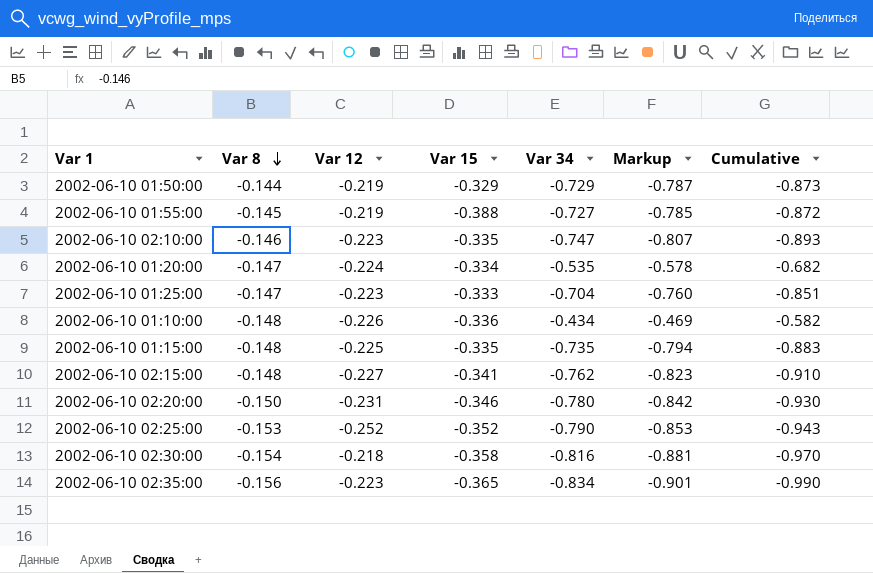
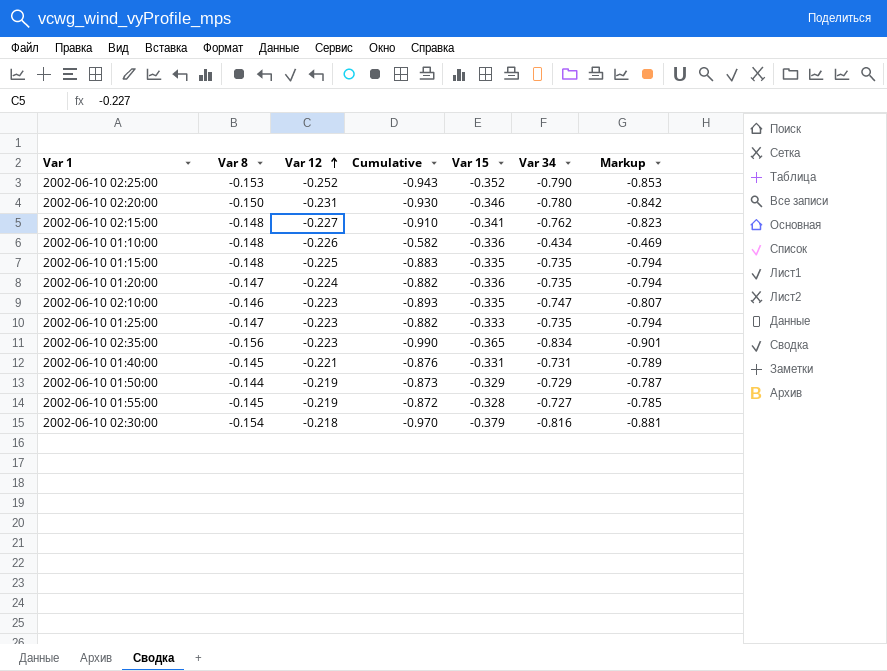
row order: Var 8 descending -> Var 12 ascending
column Cumulative | position: 7 -> 4
2002-06-10 01:20:00 | Cumulative: -0.682 -> -0.882
2002-06-10 01:20:00 | Var 15: -0.334 -> -0.336
2002-06-10 01:20:00 | Var 34: -0.535 -> -0.735
2002-06-10 01:20:00 | Markup: -0.578 -> -0.794
2002-06-10 01:25:00 | Cumulative: -0.851 -> -0.882
2002-06-10 01:25:00 | Var 34: -0.704 -> -0.735
2002-06-10 01:25:00 | Markup: -0.760 -> -0.794
row 2002-06-10 01:40:00: none -> -0.145 | -0.221 | -0.876 | -0.331 | -0.731 | -0.789
2002-06-10 01:55:00 | Var 15: -0.388 -> -0.328
2002-06-10 02:30:00 | Var 15: -0.358 -> -0.379

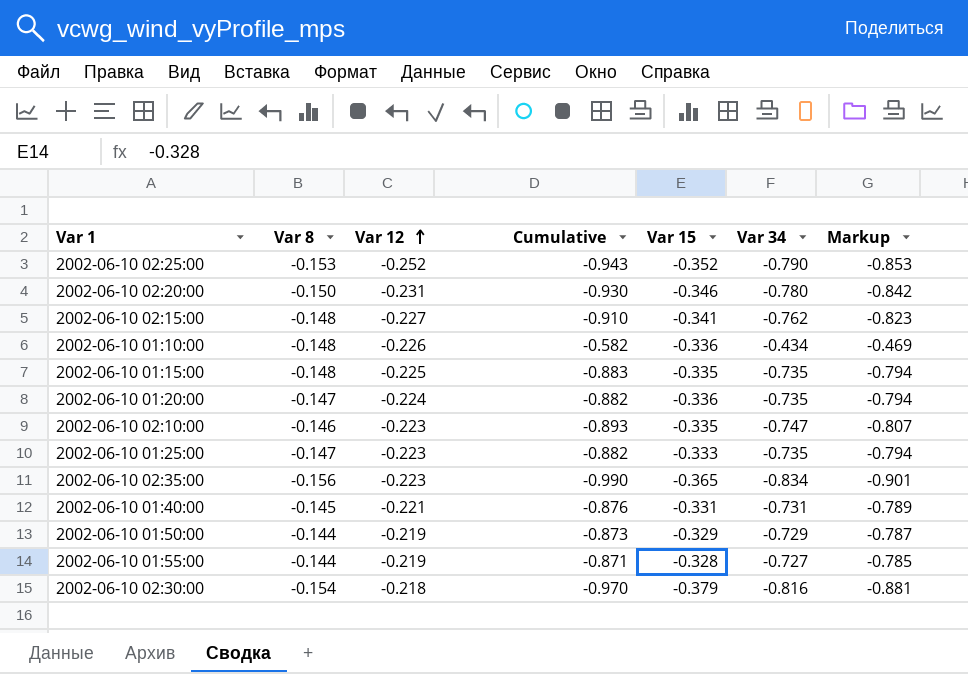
2002-06-10 01:55:00 | Var 8: -0.145 -> -0.144
2002-06-10 01:55:00 | Cumulative: -0.872 -> -0.871

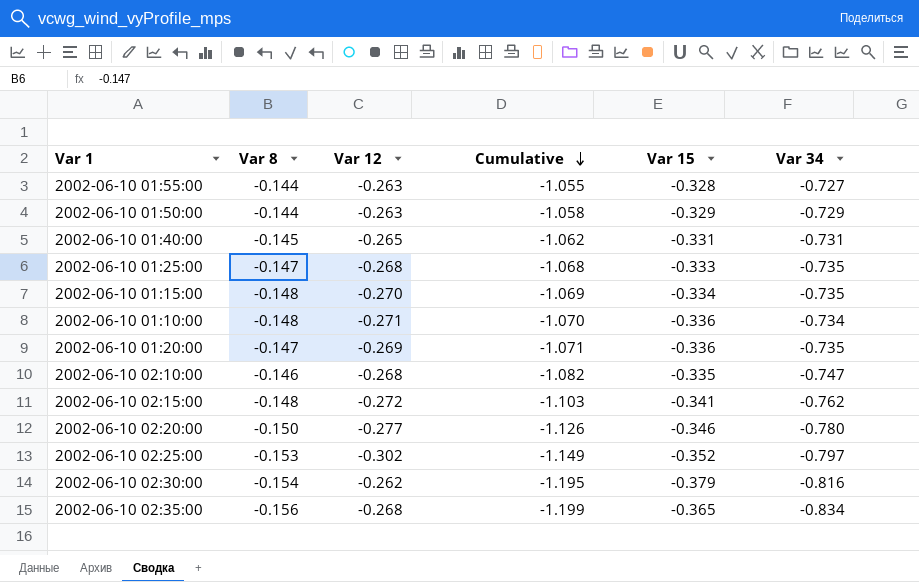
row order: Var 12 ascending -> Cumulative descending
column Markup | formula: [Var 34] * 1.08 -> none
column Cumulative | formula: [Var 8] + [Var 34] -> [Var 15] + [Var 34]
2002-06-10 01:55:00 | Var 12: -0.219 -> -0.263
2002-06-10 01:50:00 | Var 12: -0.219 -> -0.263
2002-06-10 01:40:00 | Var 12: -0.221 -> -0.265
2002-06-10 01:25:00 | Var 12: -0.223 -> -0.268
2002-06-10 01:15:00 | Var 12: -0.225 -> -0.270
2002-06-10 01:15:00 | Var 15: -0.335 -> -0.334
2002-06-10 01:10:00 | Var 12: -0.226 -> -0.271
2002-06-10 01:10:00 | Var 34: -0.434 -> -0.734
2002-06-10 01:20:00 | Var 12: -0.224 -> -0.269
2002-06-10 02:10:00 | Var 12: -0.223 -> -0.268
2002-06-10 02:15:00 | Var 12: -0.227 -> -0.272
2002-06-10 02:20:00 | Var 12: -0.231 -> -0.277
2002-06-10 02:25:00 | Var 12: -0.252 -> -0.302
2002-06-10 02:25:00 | Var 34: -0.790 -> -0.797
2002-06-10 02:30:00 | Var 12: -0.218 -> -0.262
2002-06-10 02:35:00 | Var 12: -0.223 -> -0.268

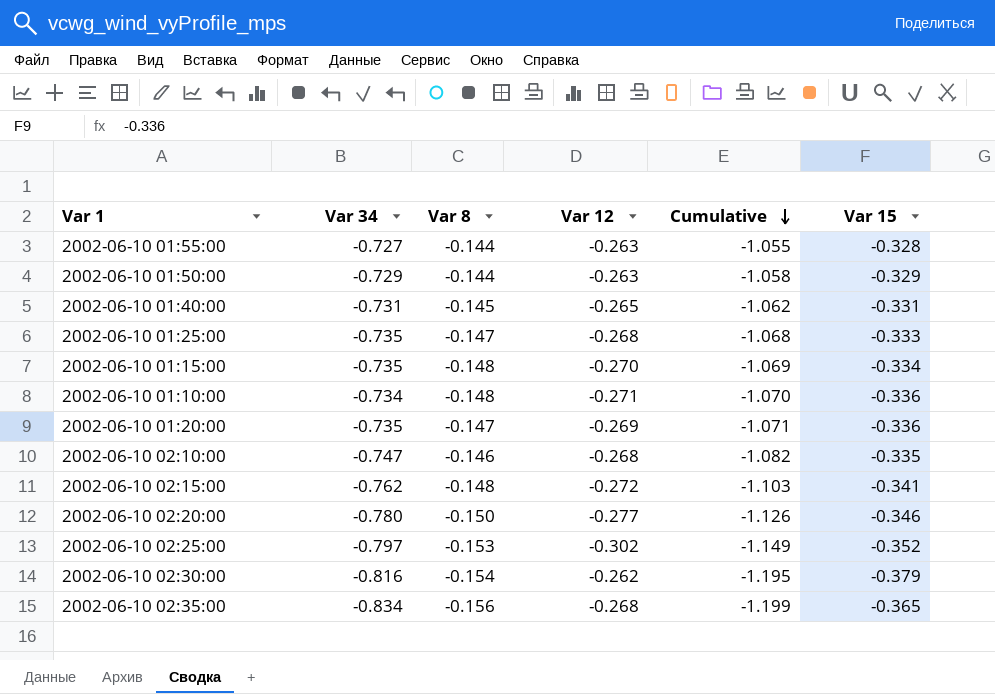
column Var 34 | position: 6 -> 2

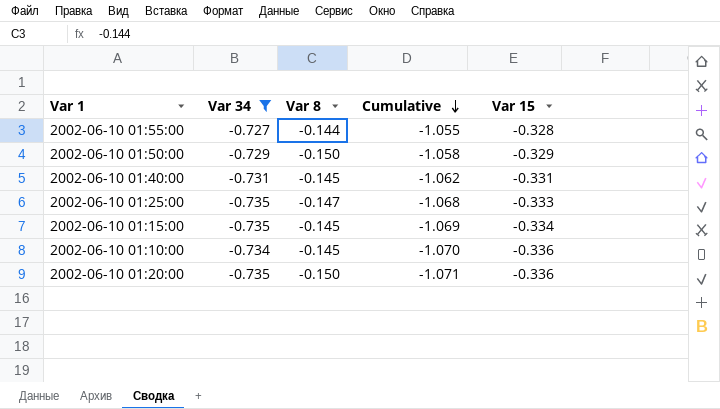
filter: none -> Var 34 >= -0.735
column Var 12 | position: 4 -> none
2002-06-10 01:50:00 | Var 8: -0.144 -> -0.150
2002-06-10 01:15:00 | Var 8: -0.148 -> -0.145
2002-06-10 01:10:00 | Var 8: -0.148 -> -0.145
2002-06-10 01:20:00 | Var 8: -0.147 -> -0.150

